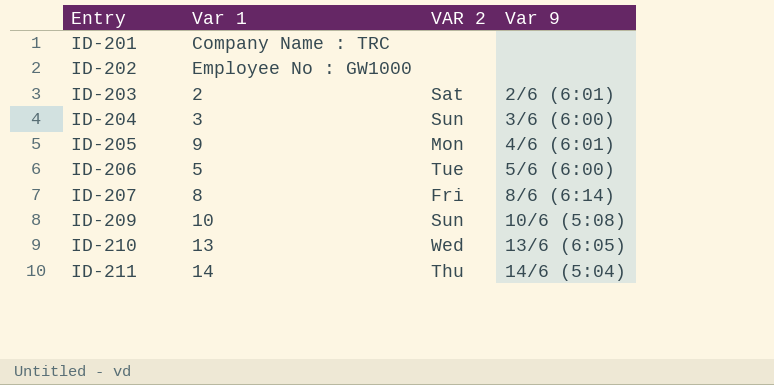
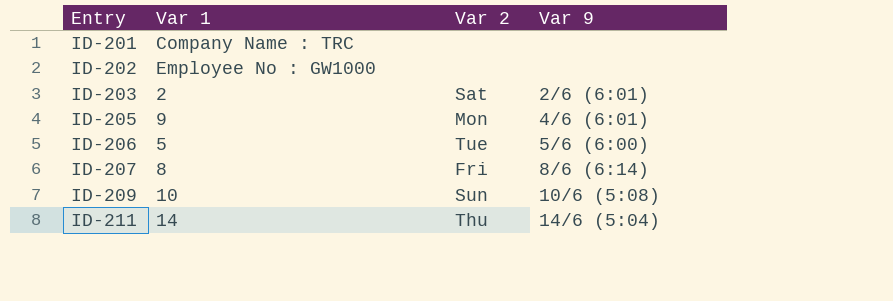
column name: VAR 2 -> Var 2
row ID-204: 3 | Sun | 3/6 (6:00) -> none
row ID-210: 13 | Wed | 13/6 (6:05) -> none

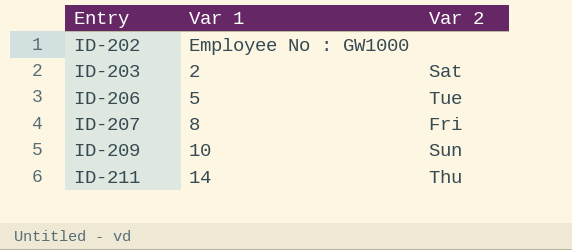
column Var 9 | position: 4 -> none
row ID-201: Company Name : TRC | none | none -> none
row ID-205: 9 | Mon | 4/6 (6:01) -> none

